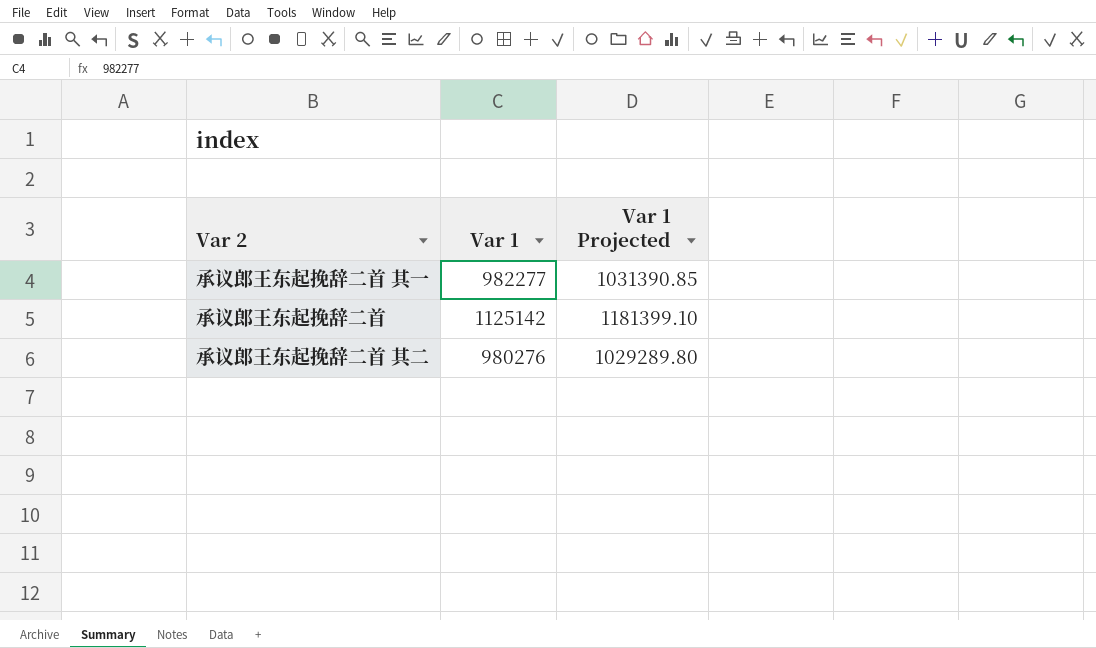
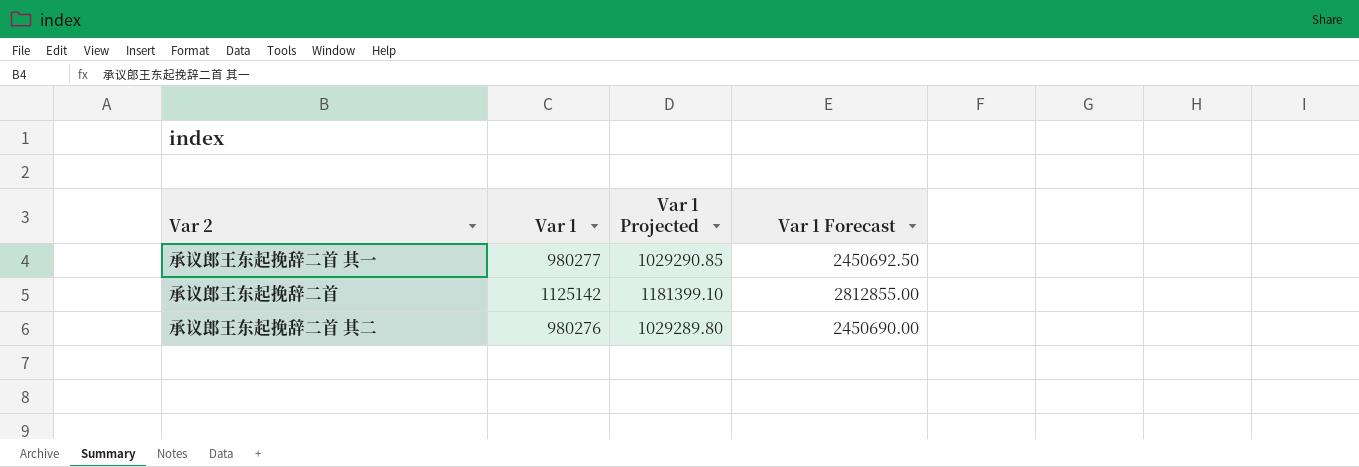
column Var 1 Forecast | formula: none -> [Var 1] * 2.5
承议郎王东起挽辞二首 其一 | Var 1: 982277 -> 980277
承议郎王东起挽辞二首 其一 | Var 1 Projected: 1031390.85 -> 1029290.85

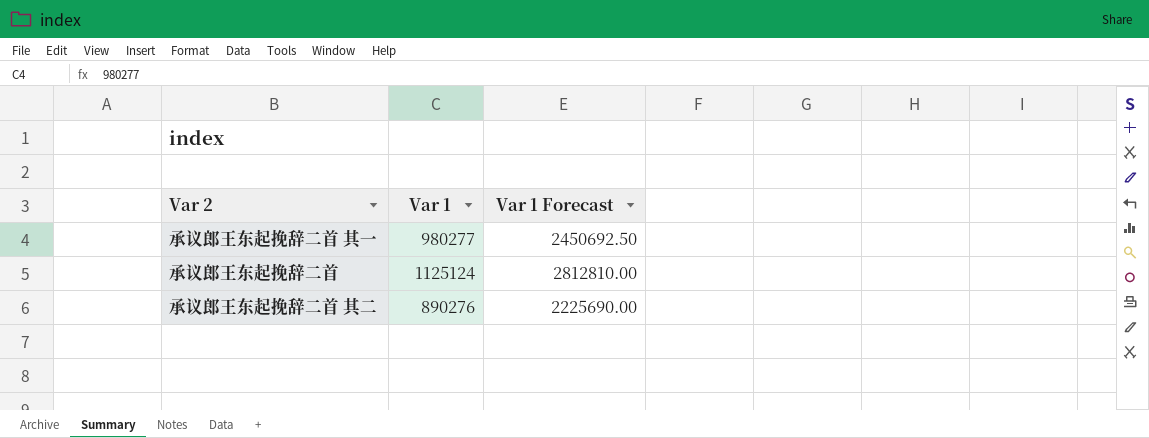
column Var 1 Projected | formula: [Var 1] * 1.05 -> none
承议郎王东起挽辞二首 | Var 1: 1125142 -> 1125124
承议郎王东起挽辞二首 | Var 1 Forecast: 2812855.00 -> 2812810.00
承议郎王东起挽辞二首 其二 | Var 1: 980276 -> 890276
承议郎王东起挽辞二首 其二 | Var 1 Forecast: 2450690.00 -> 2225690.00

